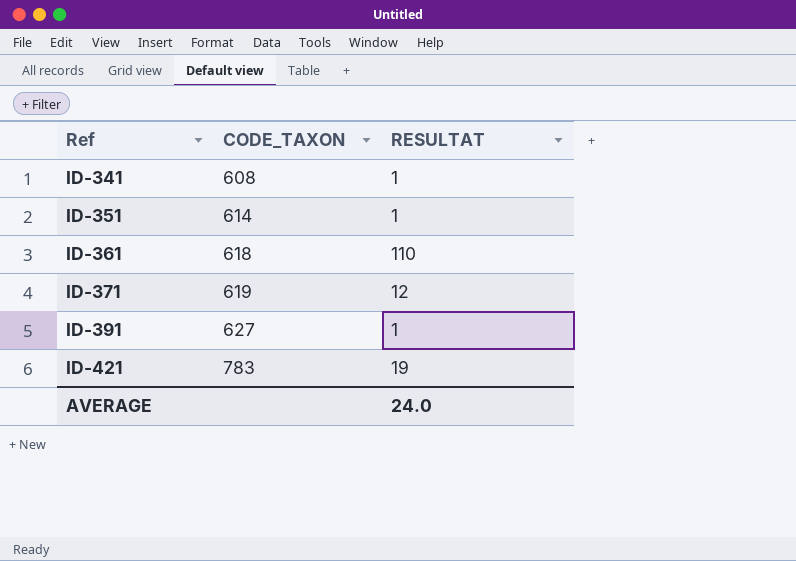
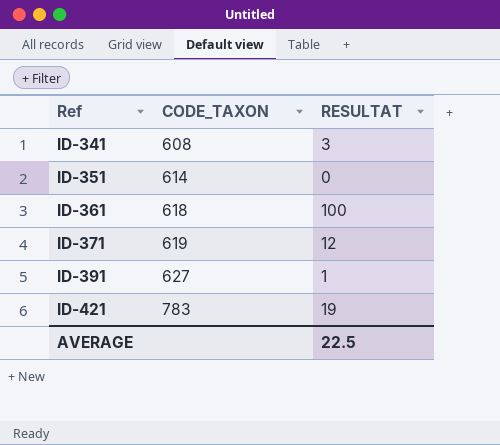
ID-341 | RESULTAT: 1 -> 3
ID-351 | RESULTAT: 1 -> 0
ID-361 | RESULTAT: 110 -> 100
AVERAGE | RESULTAT: 24.0 -> 22.5

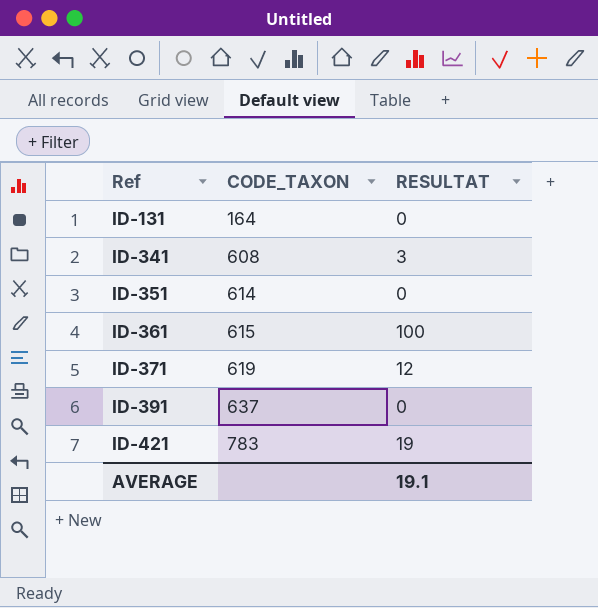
row ID-131: none -> 164 | 0
ID-361 | CODE_TAXON: 618 -> 615
ID-391 | CODE_TAXON: 627 -> 637
ID-391 | RESULTAT: 1 -> 0
AVERAGE | RESULTAT: 22.5 -> 19.1

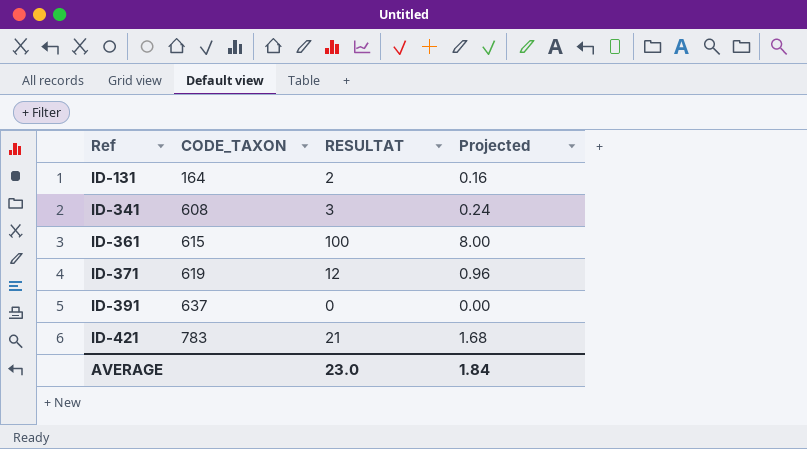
column Projected | formula: none -> [RESULTAT] * 0.08
row ID-351: 614 | 0 -> none
ID-131 | RESULTAT: 0 -> 2
ID-421 | RESULTAT: 19 -> 21
AVERAGE | RESULTAT: 19.1 -> 23.0

